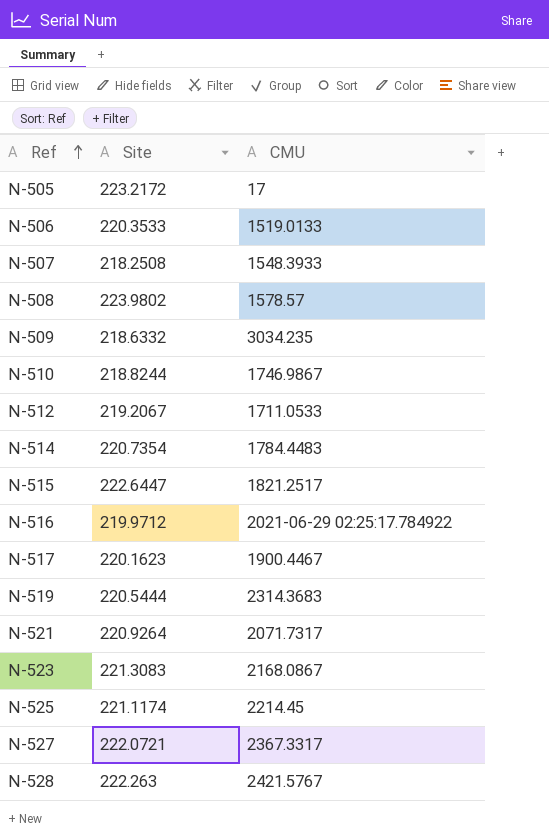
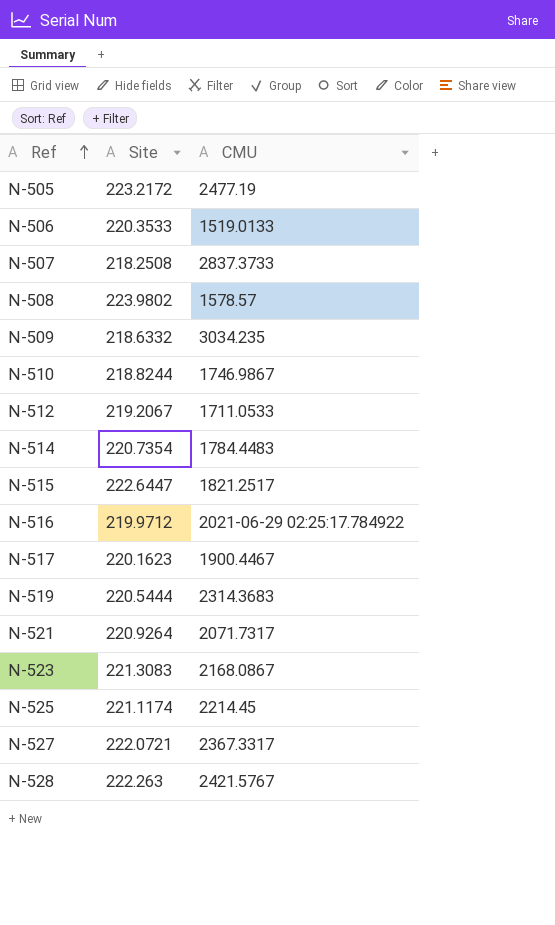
N-505 | CMU: 17 -> 2477.19
N-507 | CMU: 1548.3933 -> 2837.3733

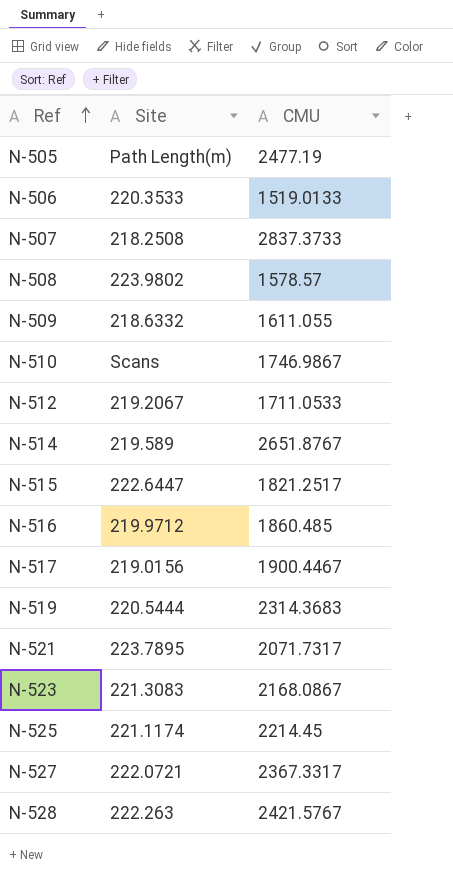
N-505 | Site: 223.2172 -> Path Length(m)
N-509 | CMU: 3034.235 -> 1611.055
N-510 | Site: 218.8244 -> Scans
N-514 | Site: 220.7354 -> 219.589
N-514 | CMU: 1784.4483 -> 2651.8767
N-516 | CMU: 2021-06-29 02:25:17.784922 -> 1860.485
N-517 | Site: 220.1623 -> 219.0156
N-521 | Site: 220.9264 -> 223.7895

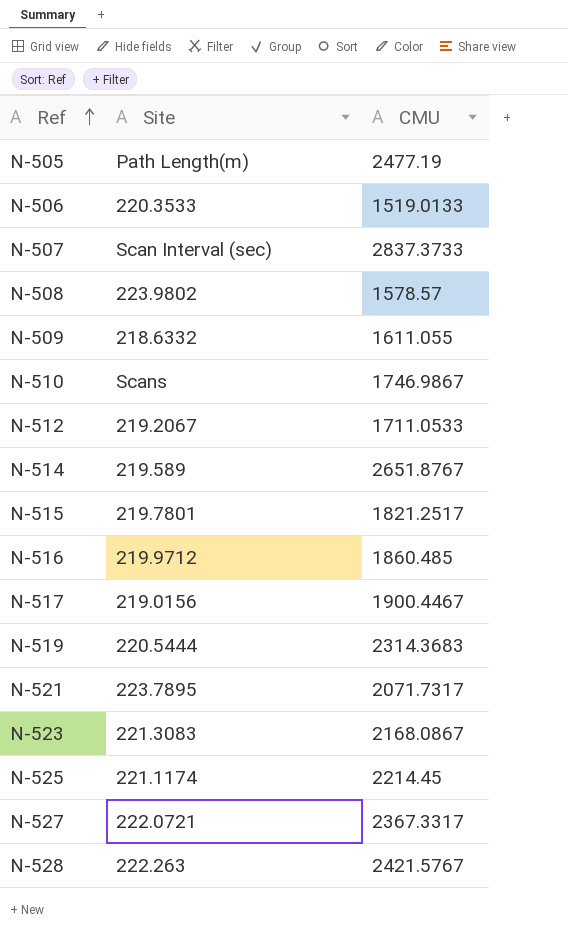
N-507 | Site: 218.2508 -> Scan Interval (sec)
N-515 | Site: 222.6447 -> 219.7801

